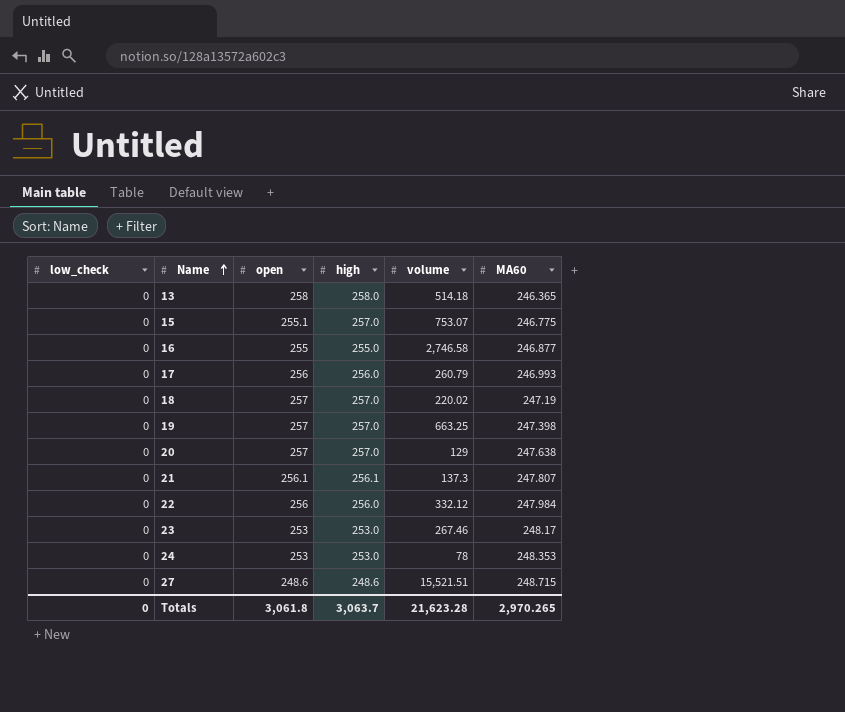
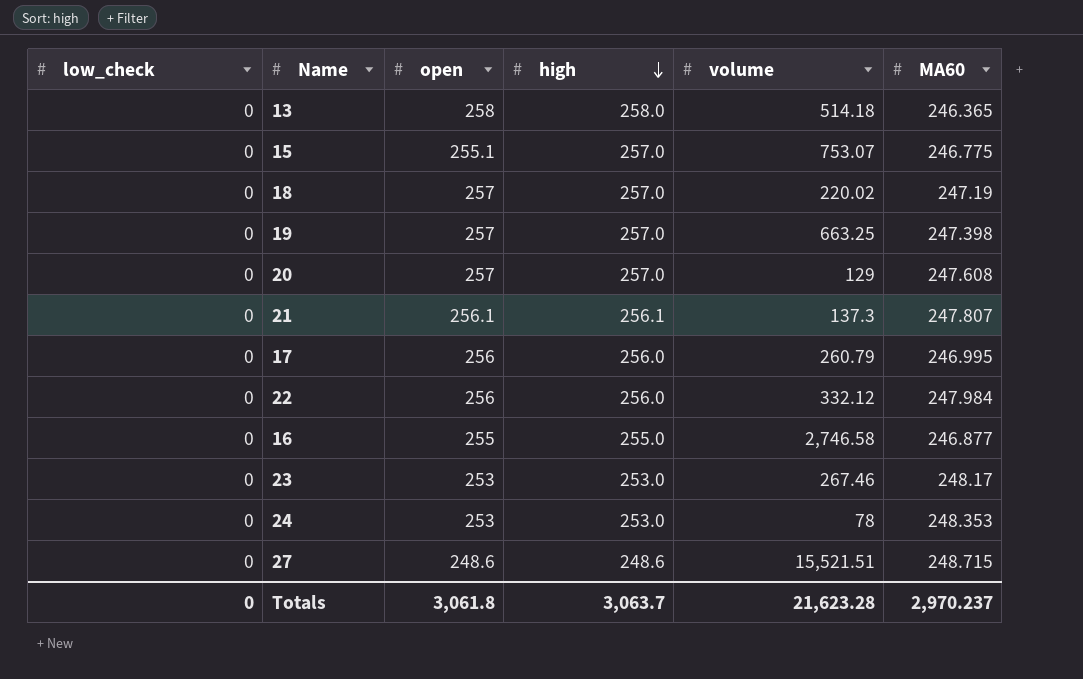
row order: Name ascending -> high descending
20 | MA60: 247.638 -> 247.608
17 | MA60: 246.993 -> 246.995
Totals | MA60: 2,970.265 -> 2,970.237

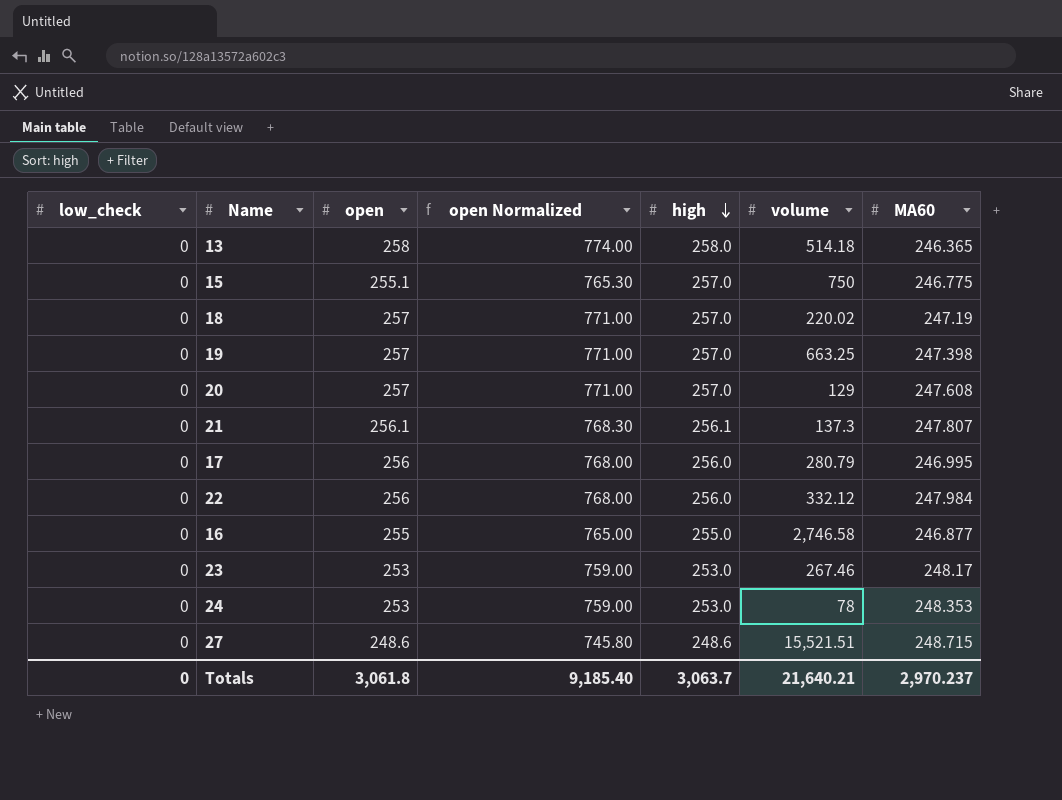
column open Normalized | formula: none -> [open] * 3
15 | volume: 753.07 -> 750
17 | volume: 260.79 -> 280.79
Totals | volume: 21,623.28 -> 21,640.21

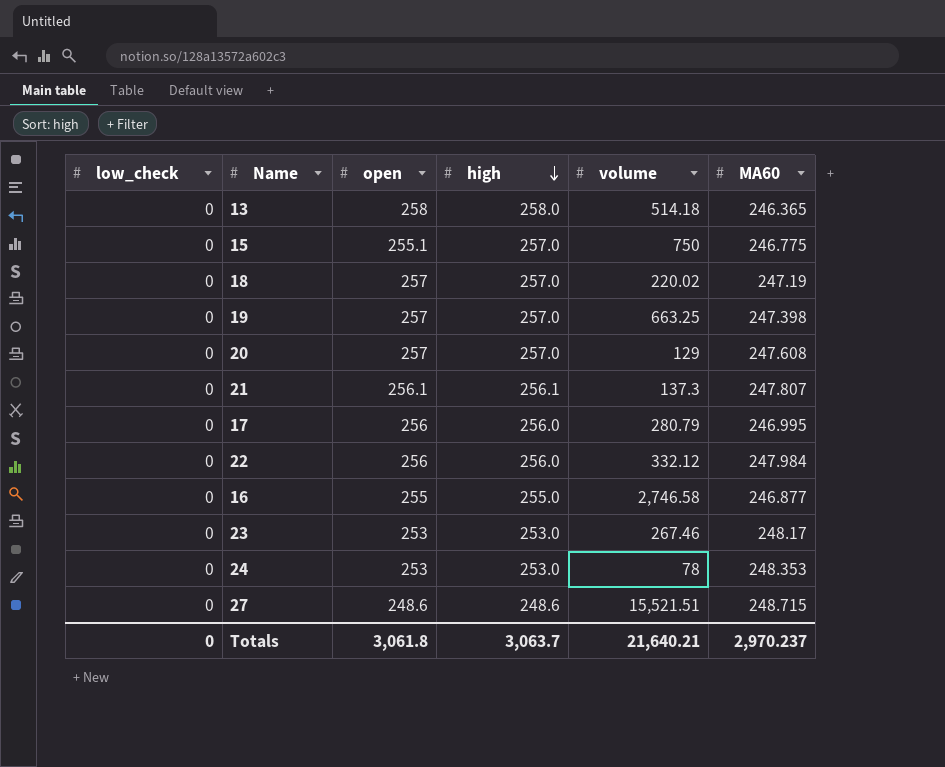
column open Normalized | formula: [open] * 3 -> none

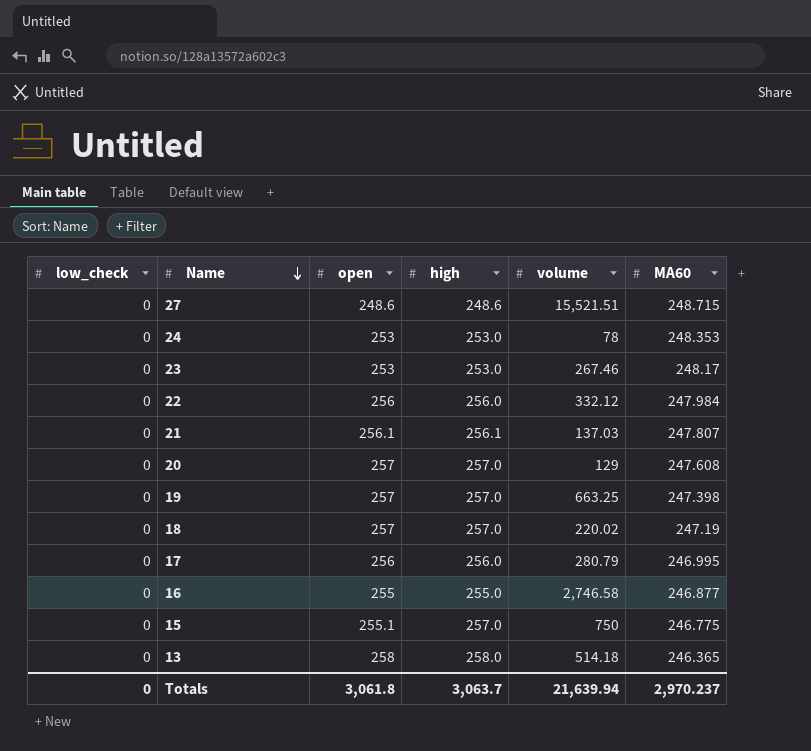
row order: high descending -> Name descending
21 | volume: 137.3 -> 137.03
Totals | volume: 21,640.21 -> 21,639.94

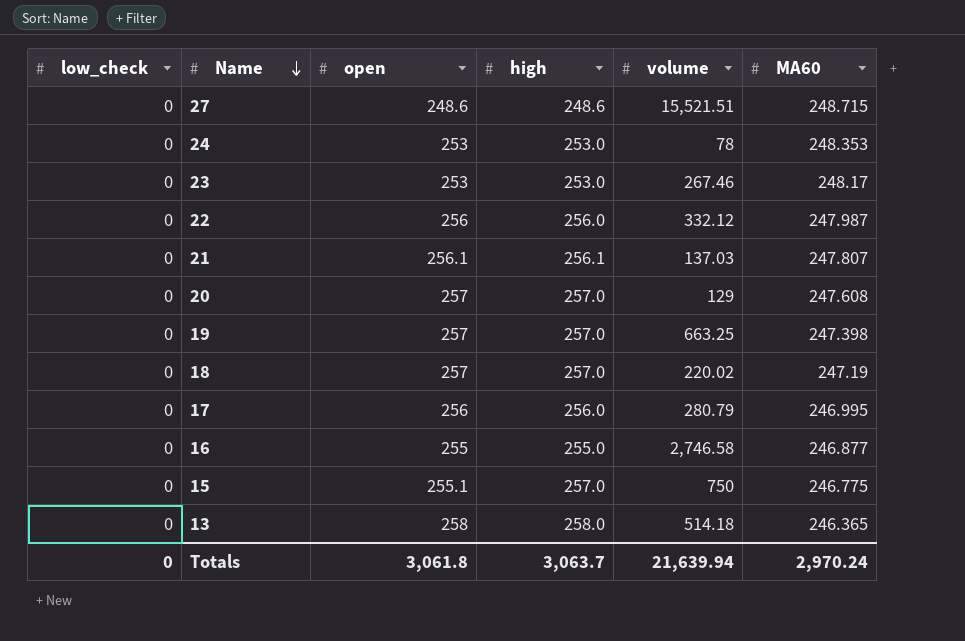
22 | MA60: 247.984 -> 247.987
Totals | MA60: 2,970.237 -> 2,970.24

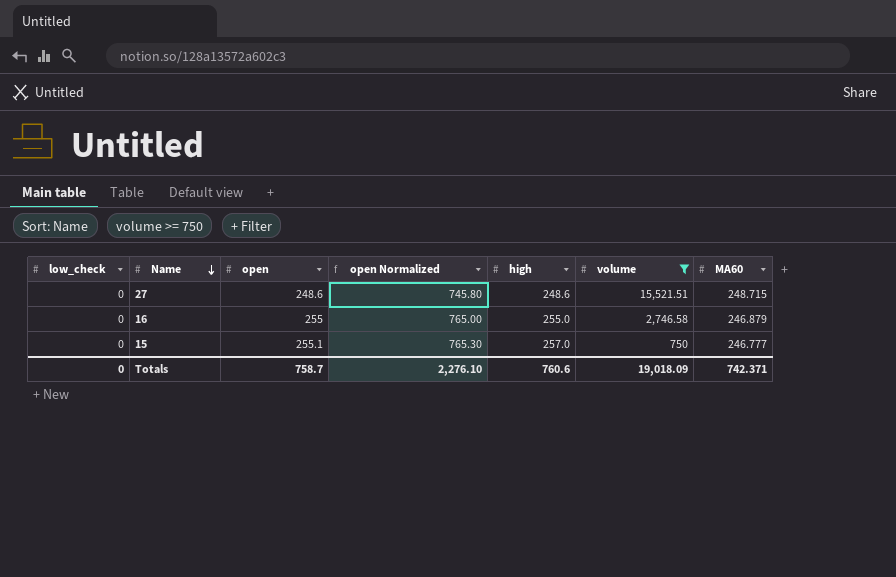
filter: none -> volume >= 750
column open Normalized | formula: none -> [open] * 3
16 | MA60: 246.877 -> 246.879
15 | MA60: 246.775 -> 246.777
Totals | open: 3,061.8 -> 758.7
Totals | high: 3,063.7 -> 760.6
Totals | volume: 21,639.94 -> 19,018.09
Totals | MA60: 2,970.24 -> 742.371

